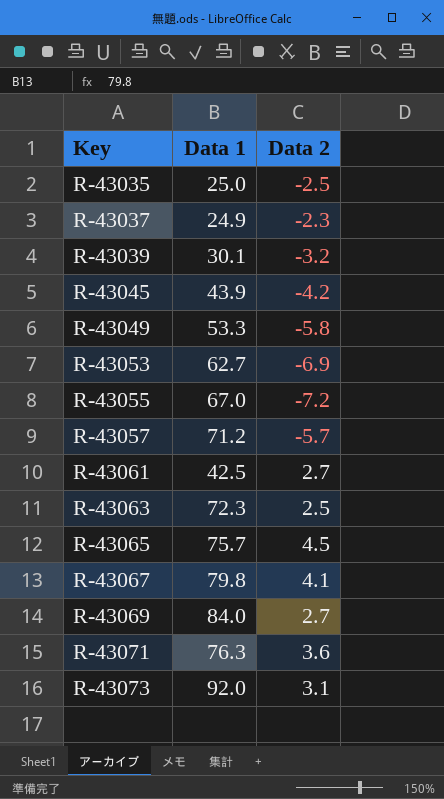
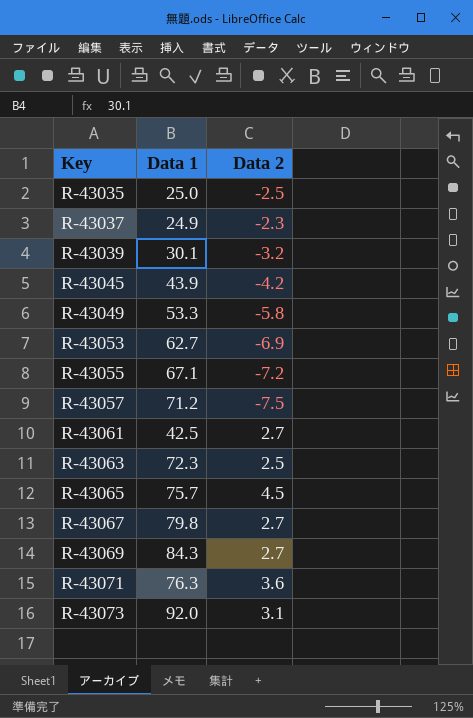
R-43055 | Data 1: 67.0 -> 67.1
R-43057 | Data 2: -5.7 -> -7.5
R-43067 | Data 2: 4.1 -> 2.7
R-43069 | Data 1: 84.0 -> 84.3

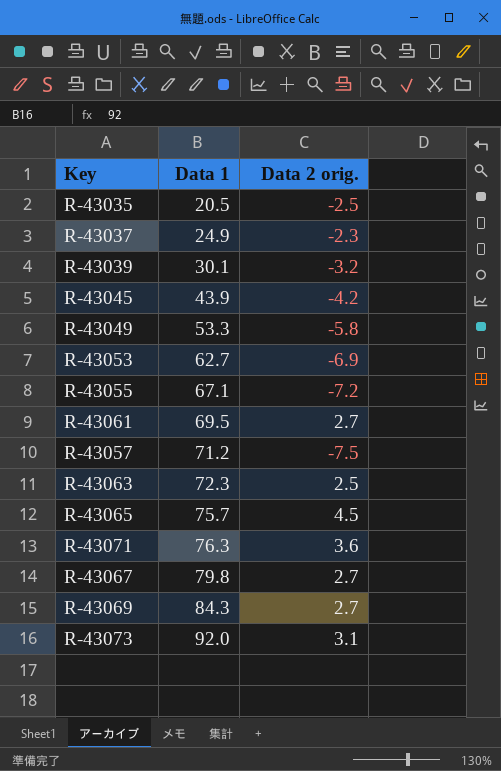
row order: Key ascending -> Data 1 ascending
column name: Data 2 -> Data 2 orig.
R-43035 | Data 1: 25.0 -> 20.5
R-43061 | Data 1: 42.5 -> 69.5

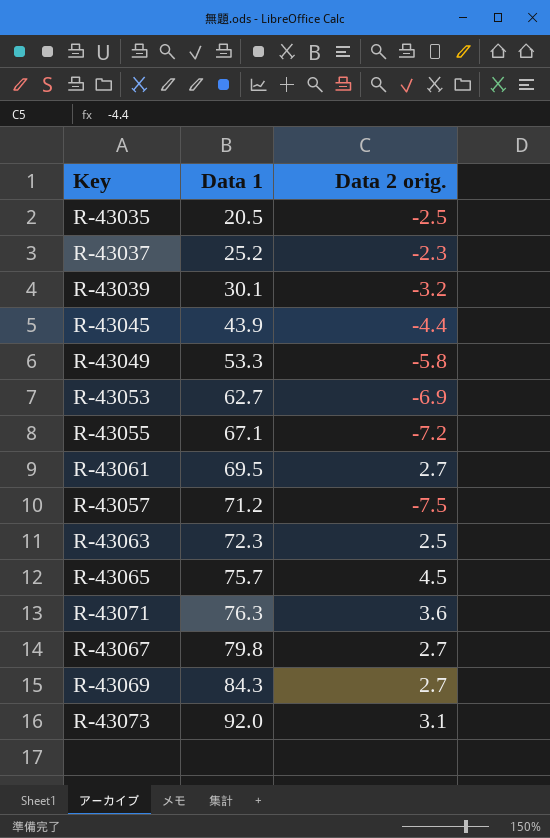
R-43037 | Data 1: 24.9 -> 25.2
R-43045 | Data 2 orig.: -4.2 -> -4.4

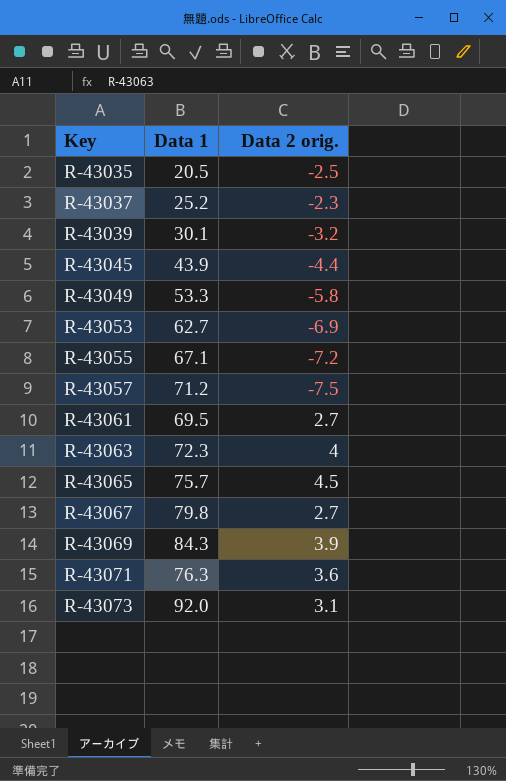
row order: Data 1 ascending -> Key ascending
R-43063 | Data 2 orig.: 2.5 -> 4
R-43069 | Data 2 orig.: 2.7 -> 3.9

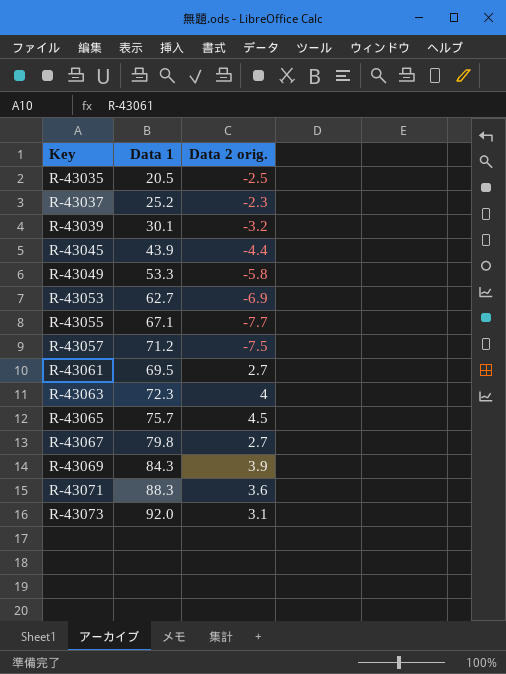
R-43055 | Data 2 orig.: -7.2 -> -7.7
R-43071 | Data 1: 76.3 -> 88.3

